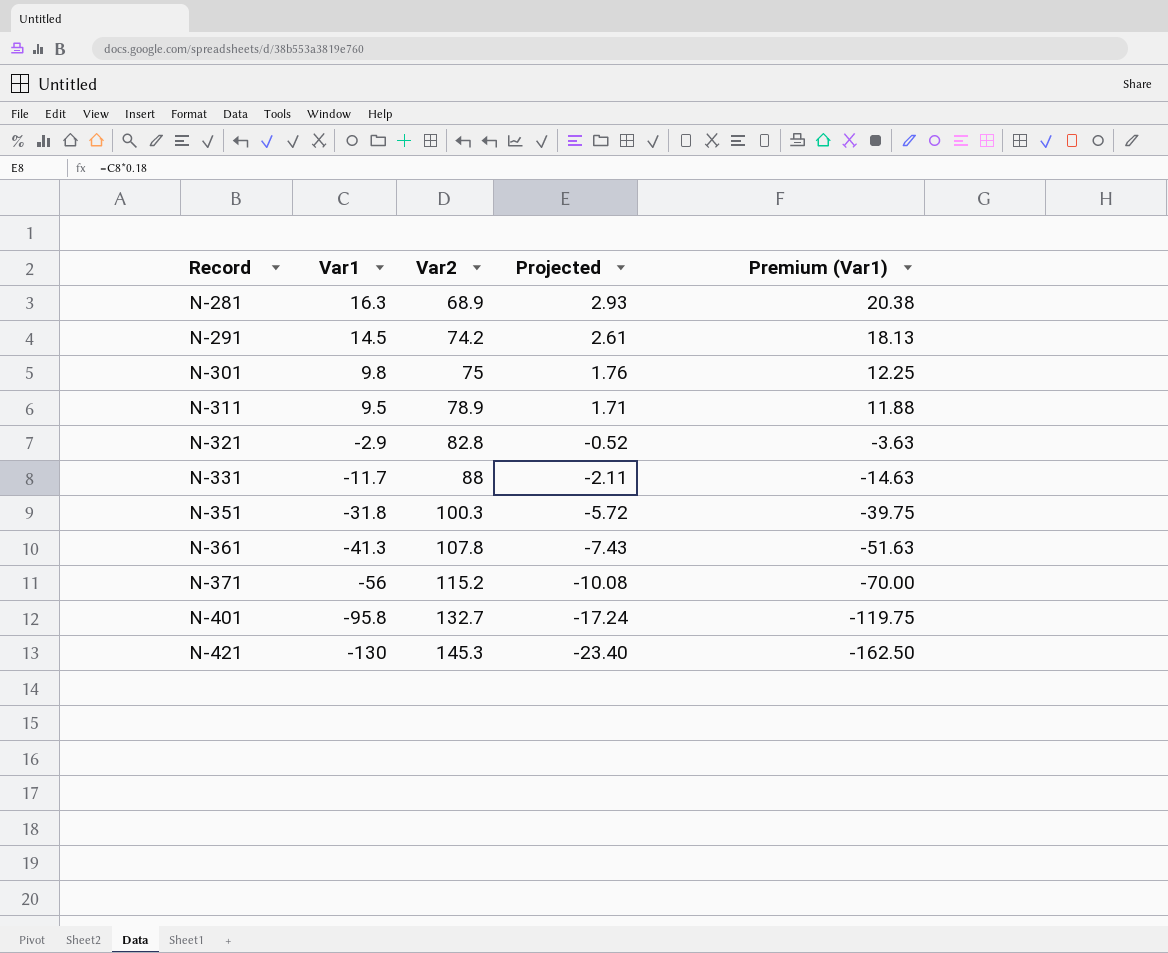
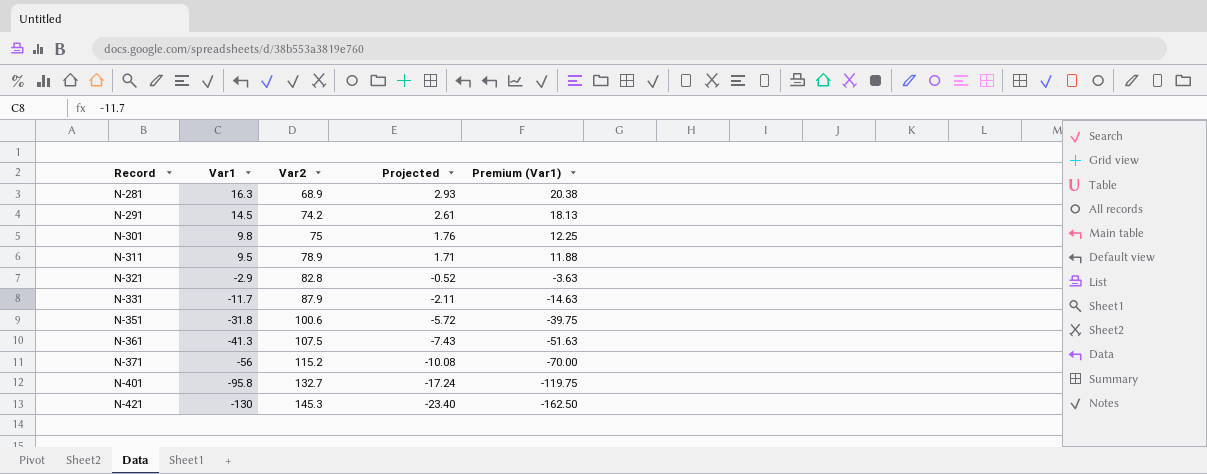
N-331 | Var2: 88 -> 87.9
N-351 | Var2: 100.3 -> 100.6
N-361 | Var2: 107.8 -> 107.5

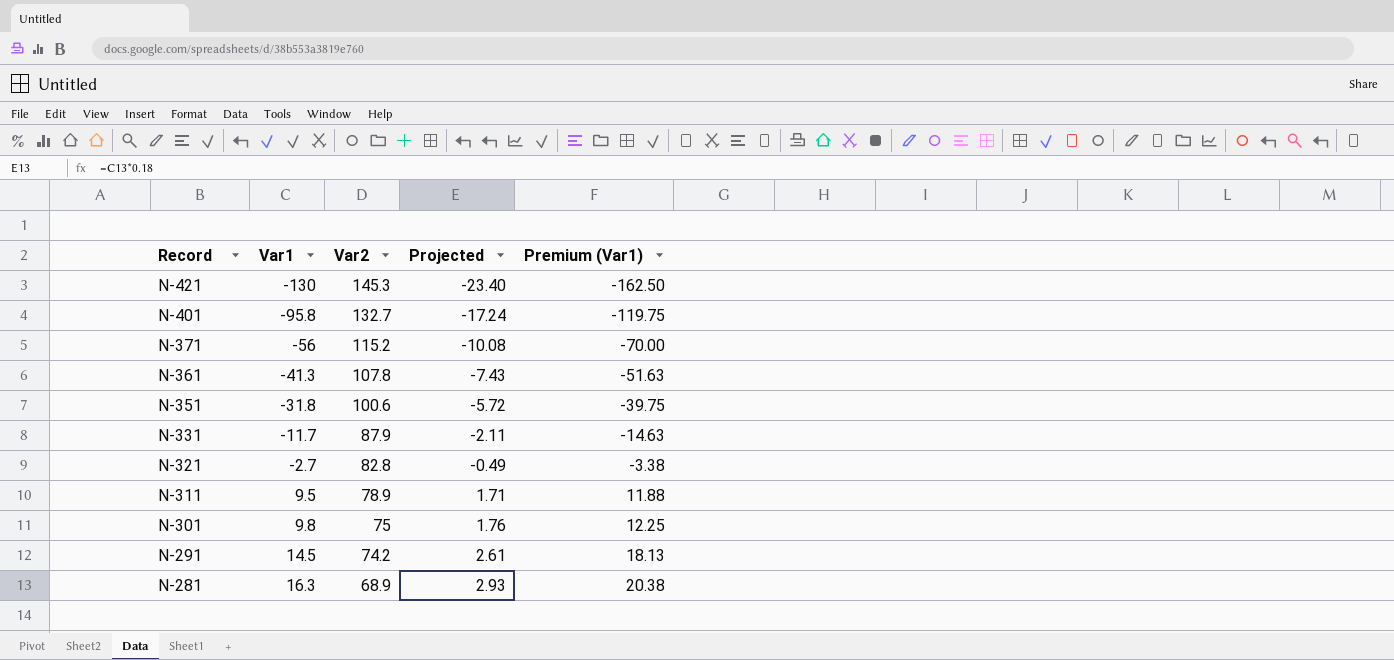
row order: Record ascending -> Record descending
N-361 | Var2: 107.5 -> 107.8
N-321 | Var1: -2.9 -> -2.7
N-321 | Projected: -0.52 -> -0.49
N-321 | Premium (Var1): -3.63 -> -3.38

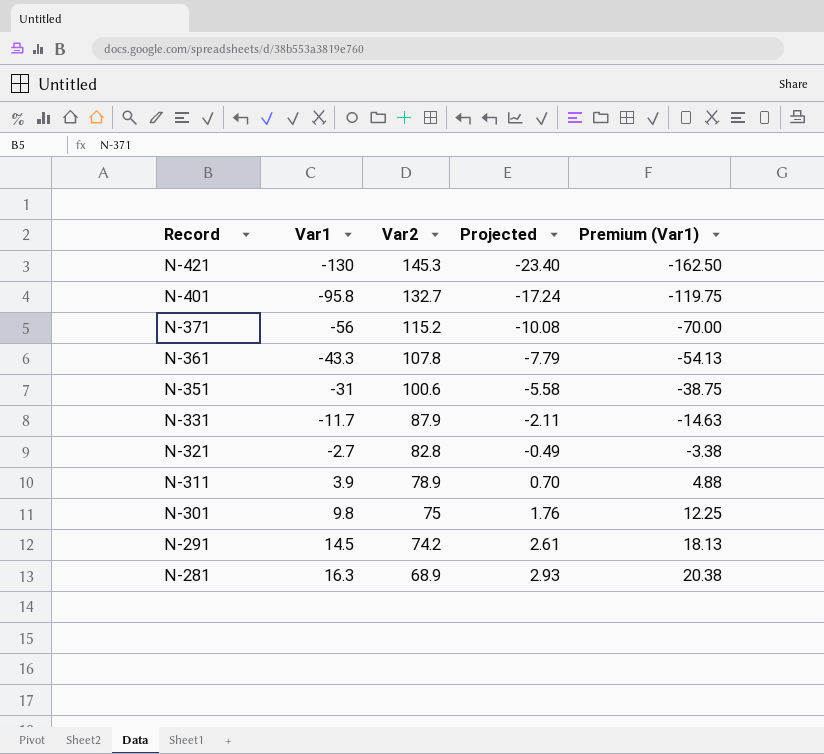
N-361 | Var1: -41.3 -> -43.3
N-361 | Projected: -7.43 -> -7.79
N-361 | Premium (Var1): -51.63 -> -54.13
N-351 | Var1: -31.8 -> -31
N-351 | Projected: -5.72 -> -5.58
N-351 | Premium (Var1): -39.75 -> -38.75
N-311 | Var1: 9.5 -> 3.9
N-311 | Projected: 1.71 -> 0.70
N-311 | Premium (Var1): 11.88 -> 4.88

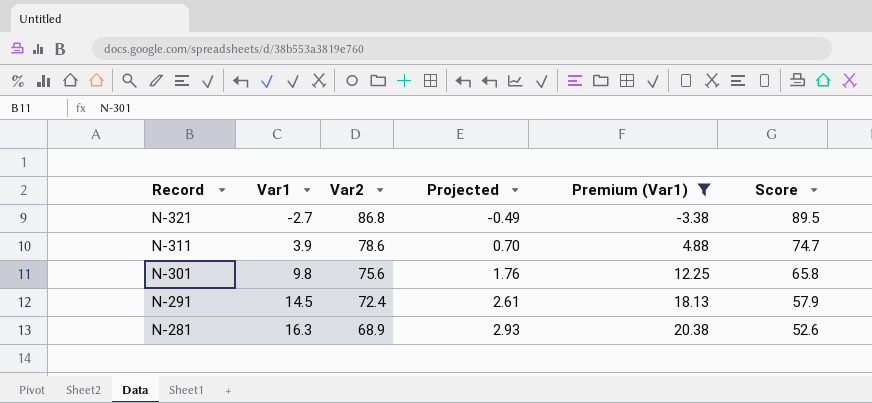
filter: none -> Premium (Var1) >= -3.38
column Score | formula: none -> [Var2] - [Var1]
N-321 | Var2: 82.8 -> 86.8
N-311 | Var2: 78.9 -> 78.6
N-301 | Var2: 75 -> 75.6
N-291 | Var2: 74.2 -> 72.4

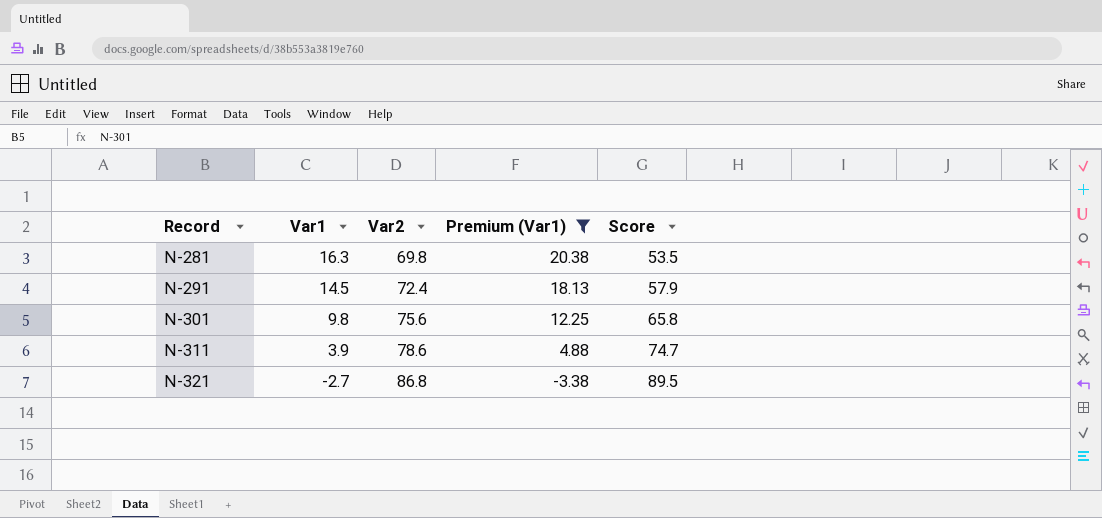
row order: Record descending -> Record ascending
column Projected | formula: [Var1] * 0.18 -> none
N-281 | Var2: 68.9 -> 69.8
N-281 | Score: 52.6 -> 53.5

